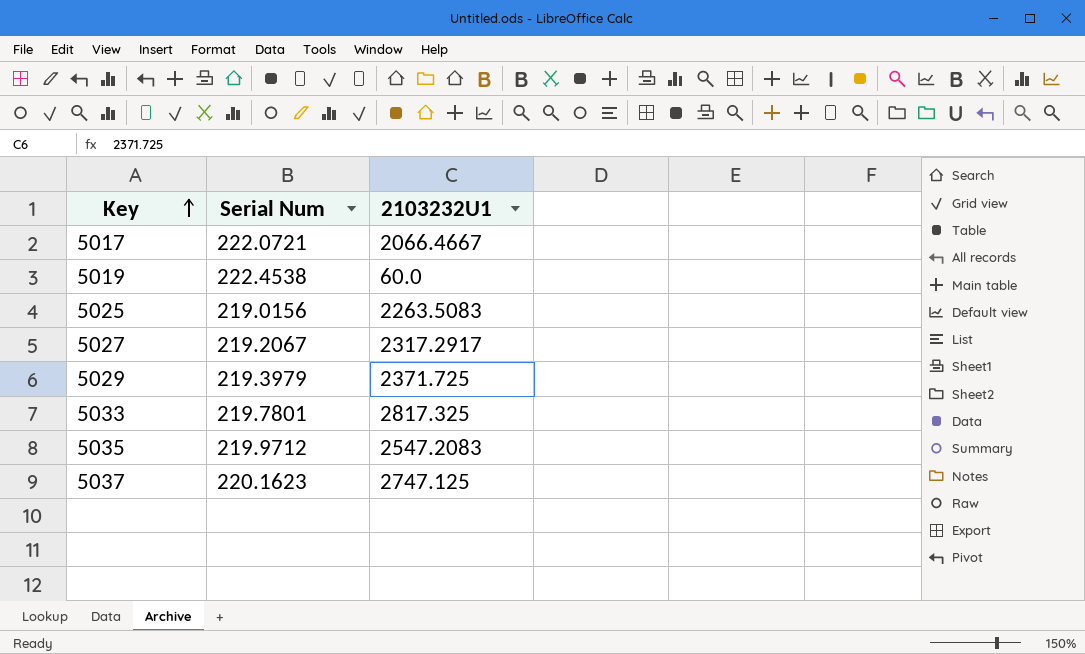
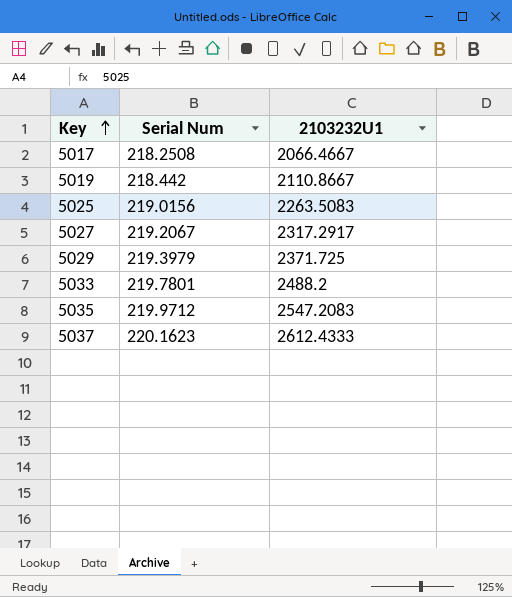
5017 | Serial Num: 222.0721 -> 218.2508
5019 | Serial Num: 222.4538 -> 218.442
5019 | 2103232U1: 60.0 -> 2110.8667
5033 | 2103232U1: 2817.325 -> 2488.2
5037 | 2103232U1: 2747.125 -> 2612.4333

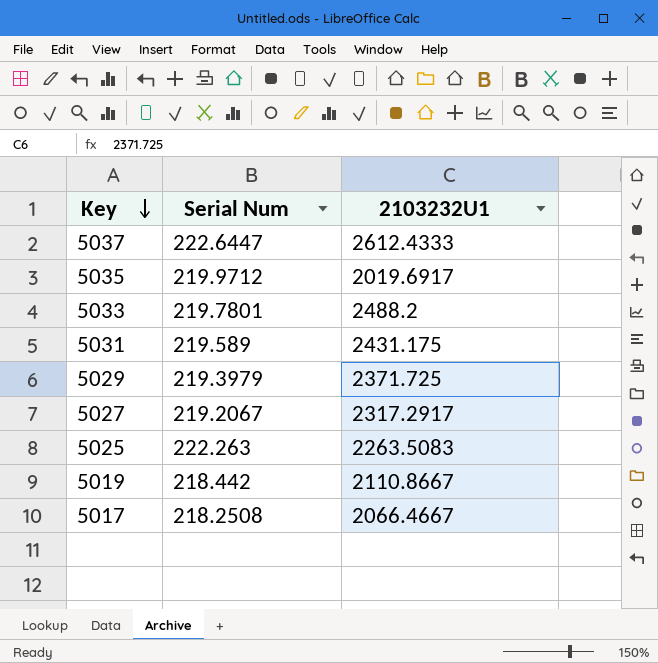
row order: Key ascending -> Key descending
5037 | Serial Num: 220.1623 -> 222.6447
5035 | 2103232U1: 2547.2083 -> 2019.6917
row 5031: none -> 219.589 | 2431.175
5025 | Serial Num: 219.0156 -> 222.263

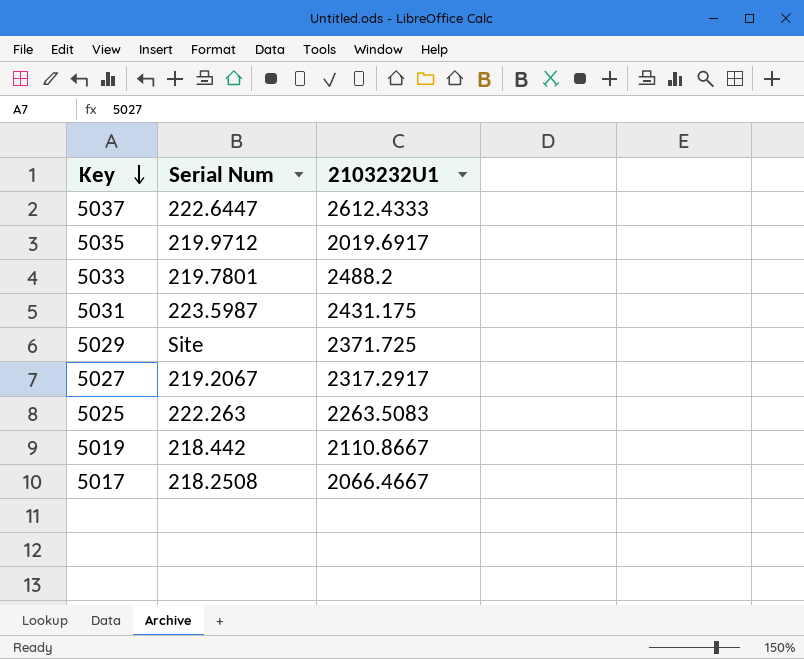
5031 | Serial Num: 219.589 -> 223.5987
5029 | Serial Num: 219.3979 -> Site

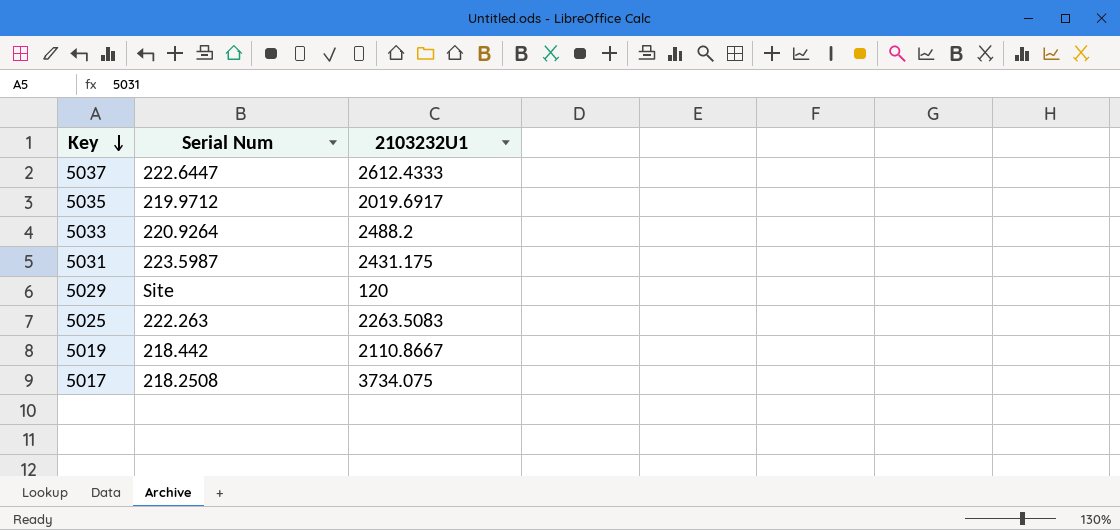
row 5027: 219.2067 | 2317.2917 -> none
5033 | Serial Num: 219.7801 -> 220.9264
5029 | 2103232U1: 2371.725 -> 120
5017 | 2103232U1: 2066.4667 -> 3734.075

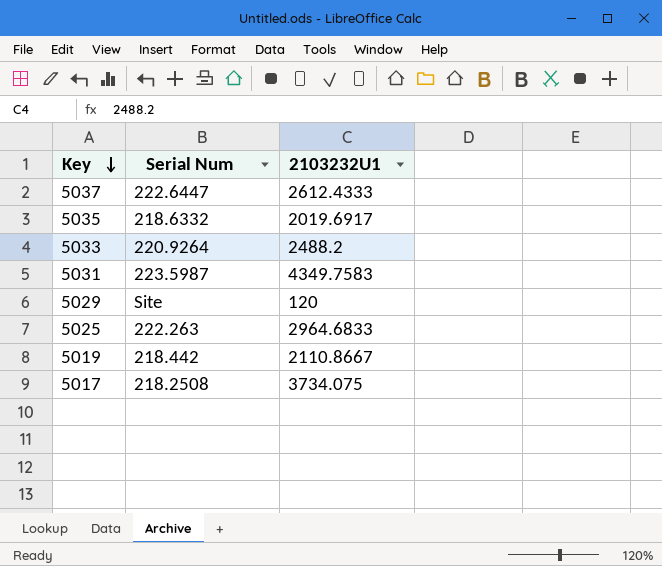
5035 | Serial Num: 219.9712 -> 218.6332
5031 | 2103232U1: 2431.175 -> 4349.7583
5025 | 2103232U1: 2263.5083 -> 2964.6833

